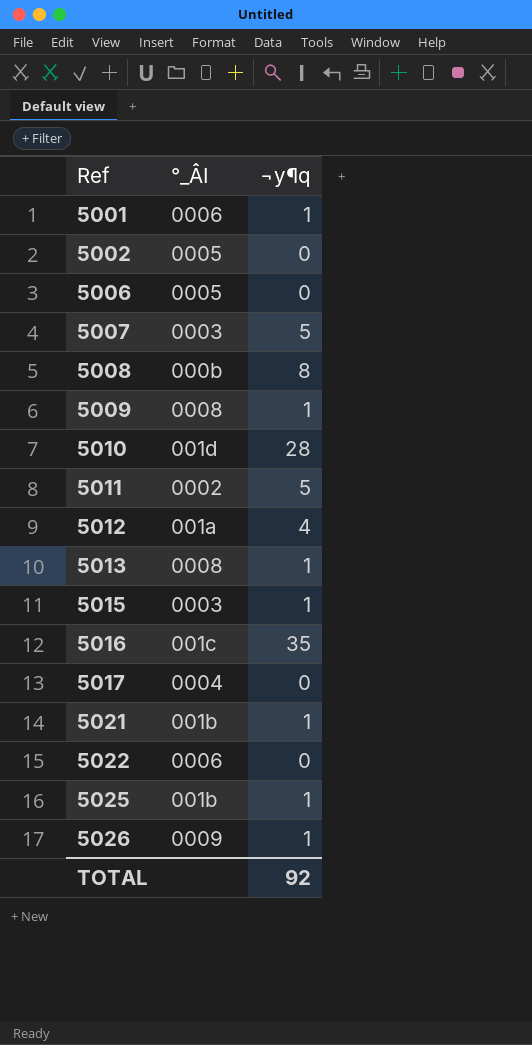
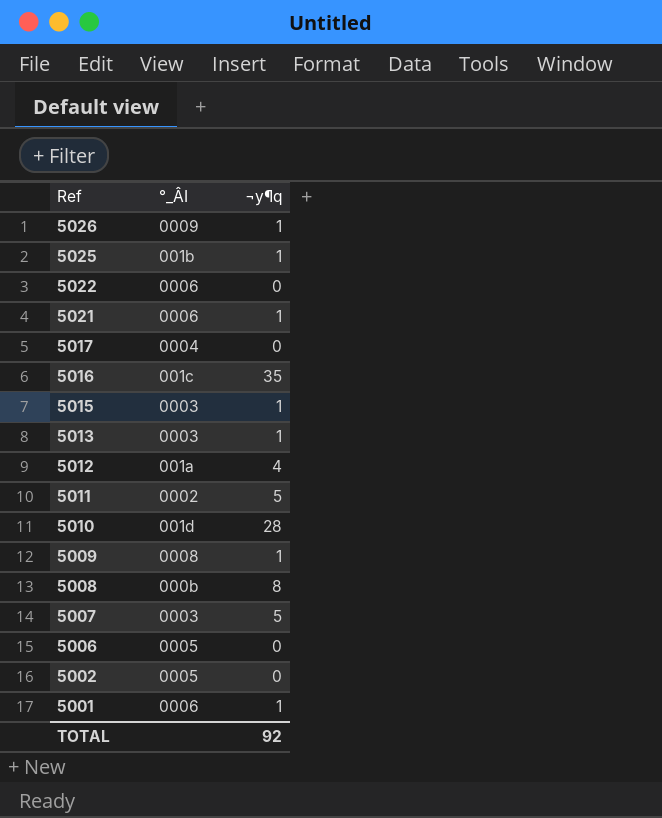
row order: Ref ascending -> Ref descending
5021 | °_ÂI: 001b -> 0006
5013 | °_ÂI: 0008 -> 0003

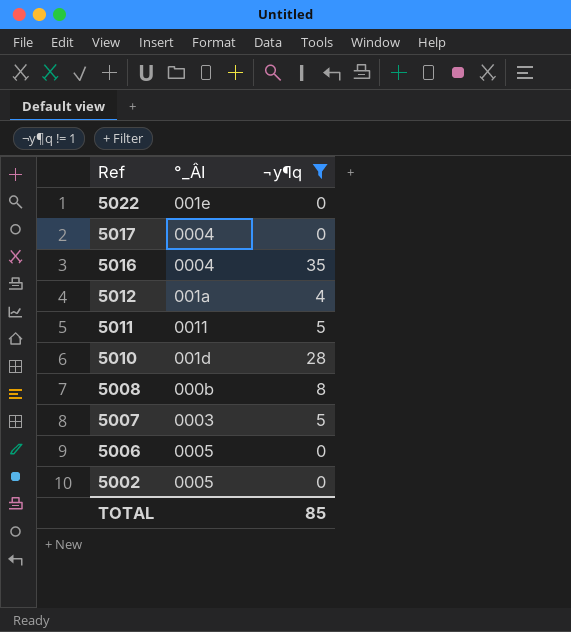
filter: none -> ¬y¶q != 1
5022 | °_ÂI: 0006 -> 001e
5016 | °_ÂI: 001c -> 0004
5011 | °_ÂI: 0002 -> 0011
TOTAL | ¬y¶q: 92 -> 85

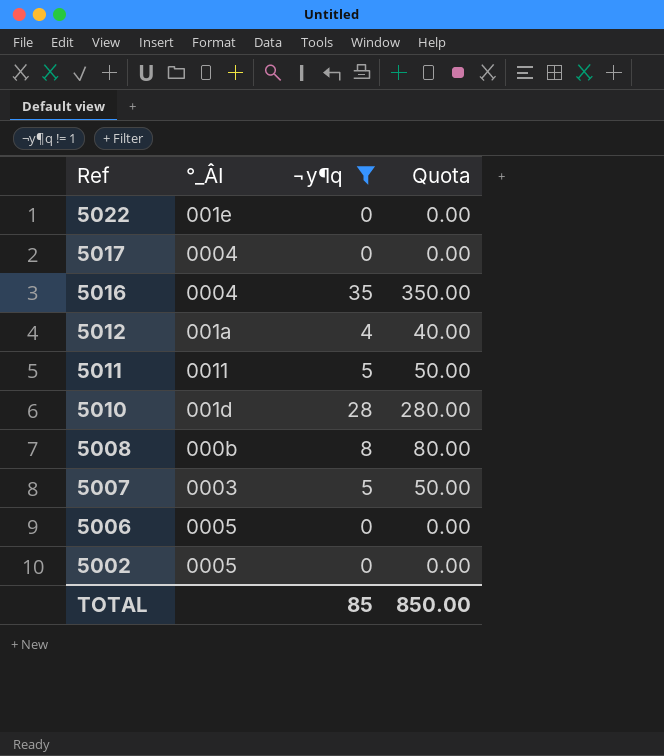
column Quota | formula: none -> [¬y¶q] * 10

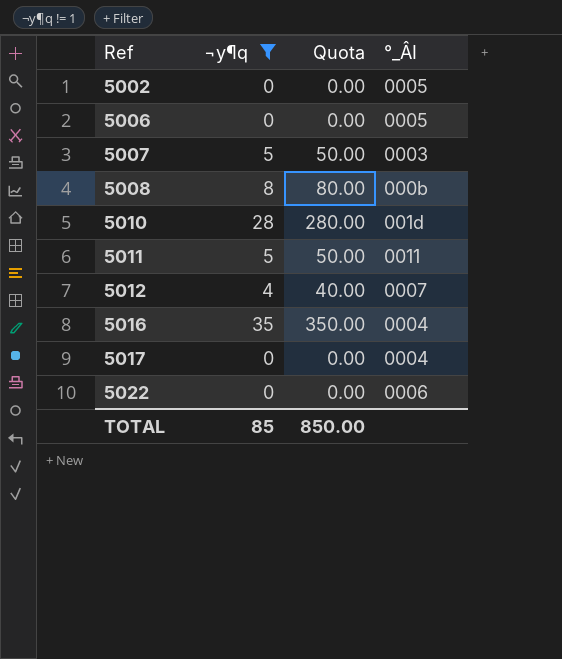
row order: Ref descending -> Ref ascending
column °_ÂI | position: 2 -> 4
5012 | °_ÂI: 001a -> 0007
5022 | °_ÂI: 001e -> 0006

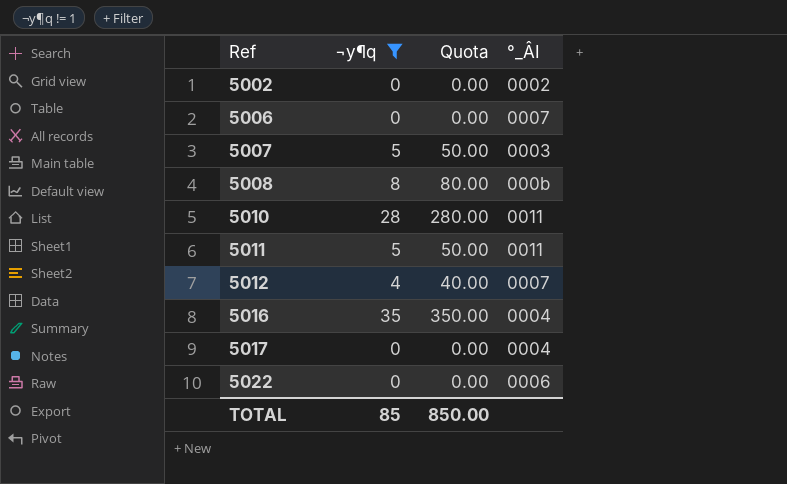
5002 | °_ÂI: 0005 -> 0002
5006 | °_ÂI: 0005 -> 0007
5010 | °_ÂI: 001d -> 0011

